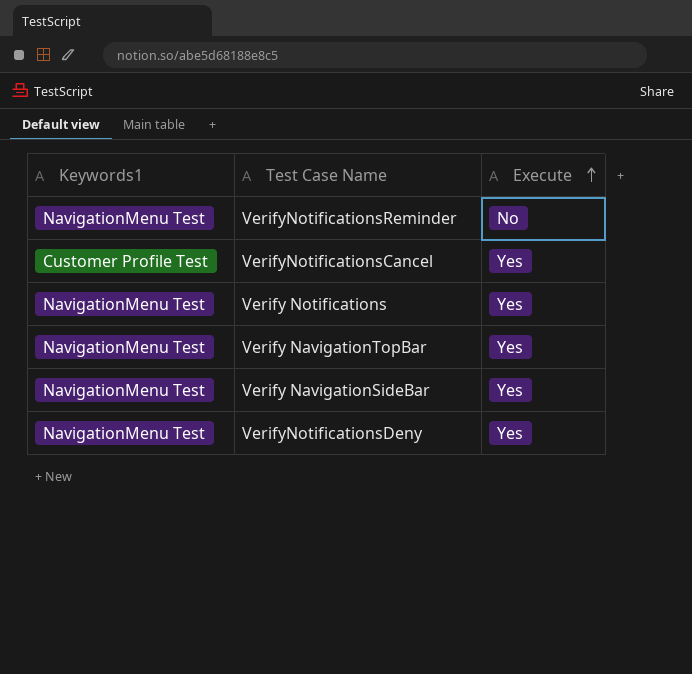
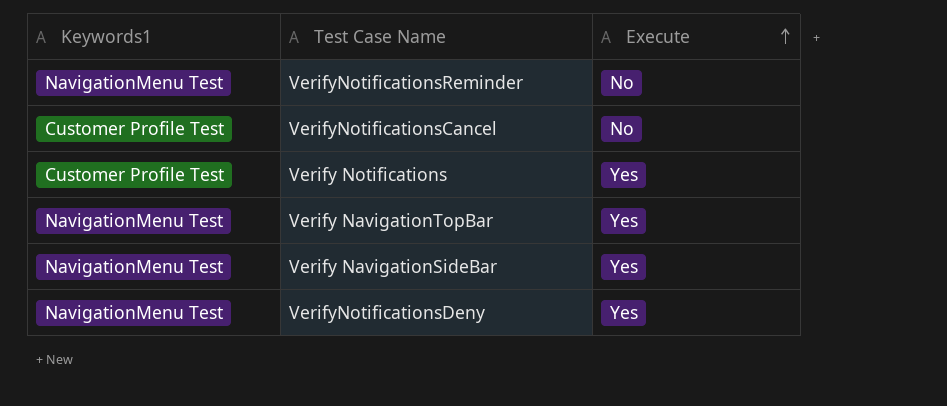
VerifyNotificationsCancel | Execute: Yes -> No
Verify Notifications | Keywords1: NavigationMenu Test -> Customer Profile Test

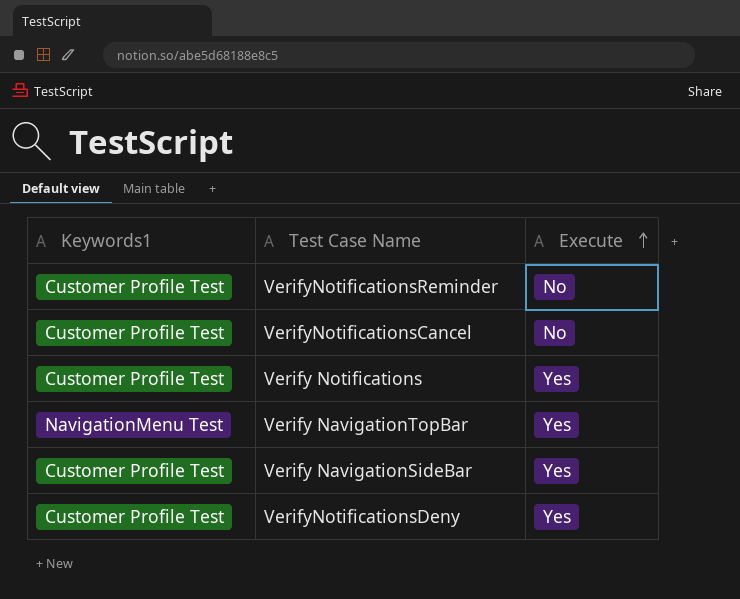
VerifyNotificationsReminder | Keywords1: NavigationMenu Test -> Customer Profile Test
Verify NavigationSideBar | Keywords1: NavigationMenu Test -> Customer Profile Test
VerifyNotificationsDeny | Keywords1: NavigationMenu Test -> Customer Profile Test

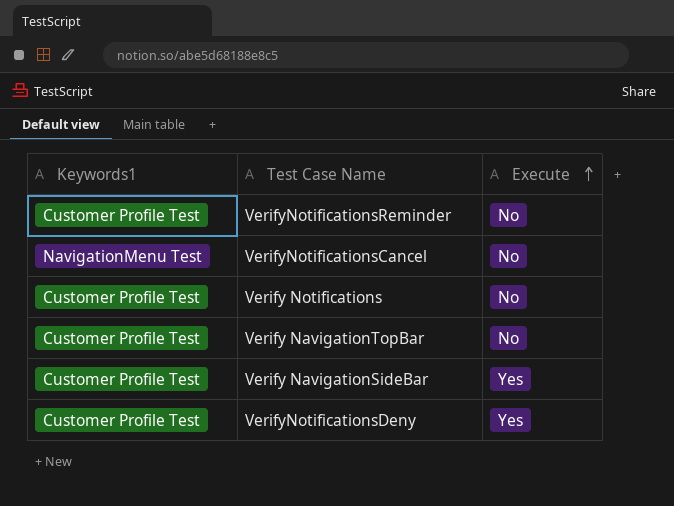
VerifyNotificationsCancel | Keywords1: Customer Profile Test -> NavigationMenu Test
Verify Notifications | Execute: Yes -> No
Verify NavigationTopBar | Keywords1: NavigationMenu Test -> Customer Profile Test
Verify NavigationTopBar | Execute: Yes -> No

